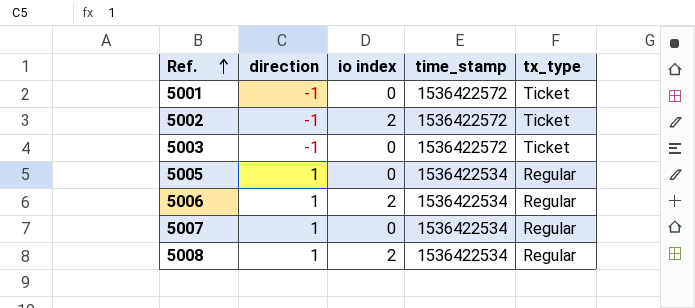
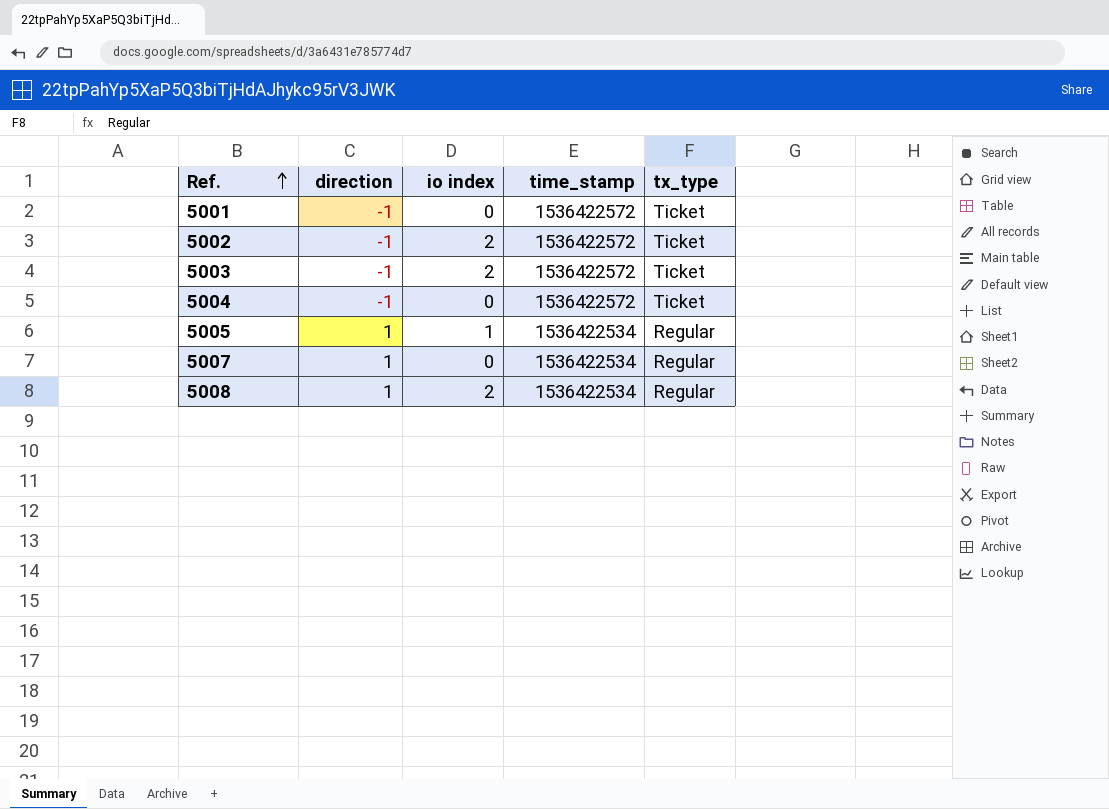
row 5006: 1 | 2 | 1536422534 | Regular -> none
5003 | io index: 0 -> 2
row 5004: none -> -1 | 0 | 1536422572 | Ticket
5005 | io index: 0 -> 1

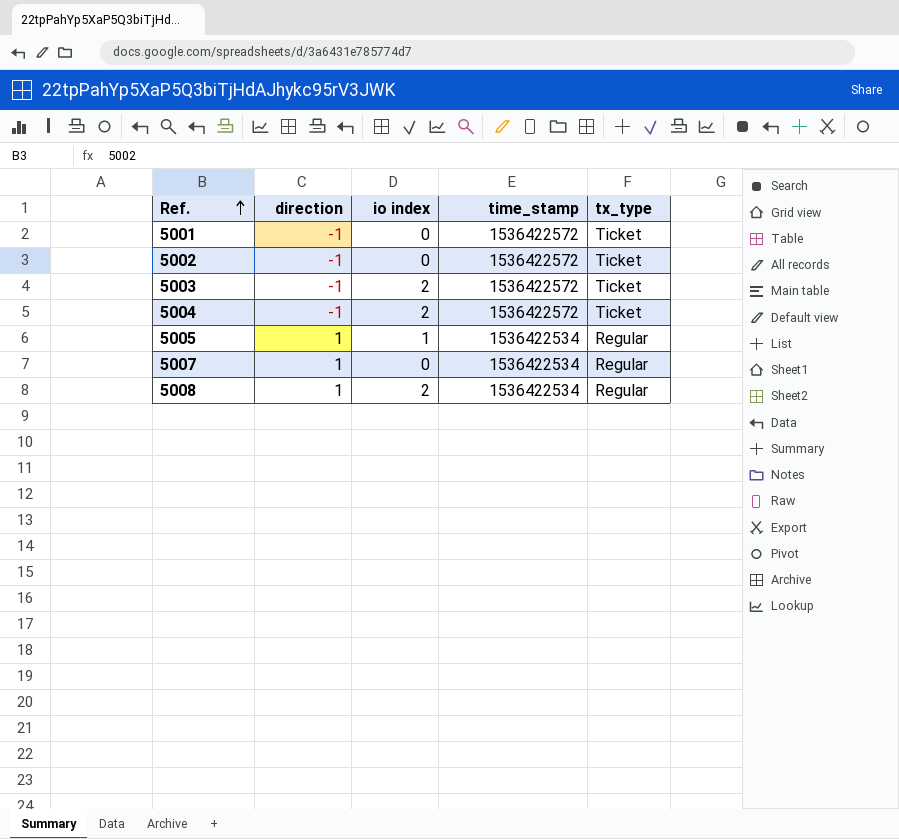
5002 | io index: 2 -> 0
5004 | io index: 0 -> 2

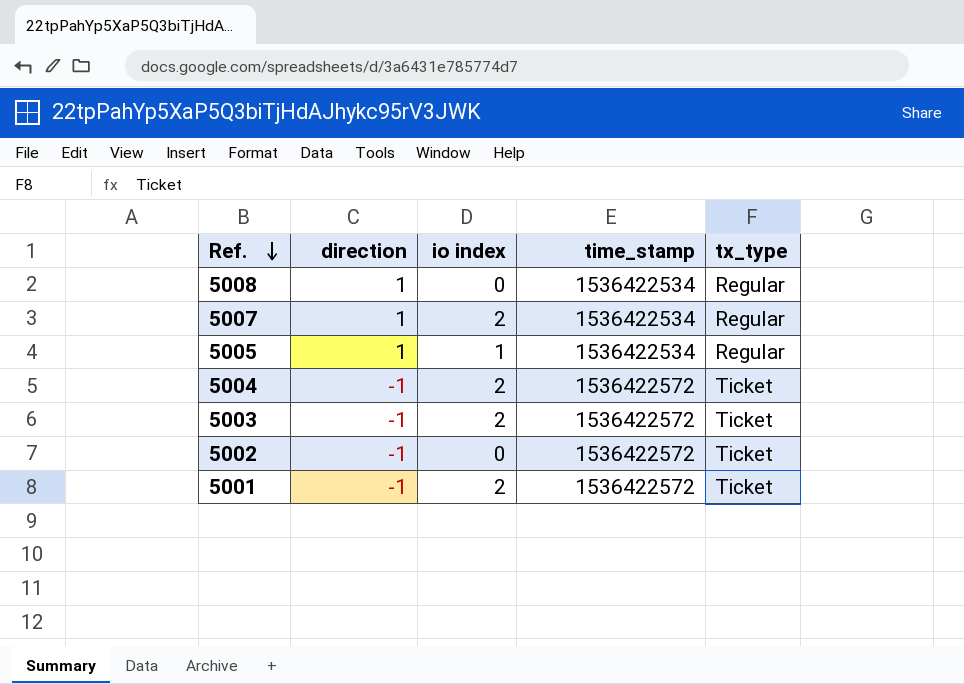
row order: Ref. ascending -> Ref. descending
5008 | io index: 2 -> 0
5007 | io index: 0 -> 2
5001 | io index: 0 -> 2

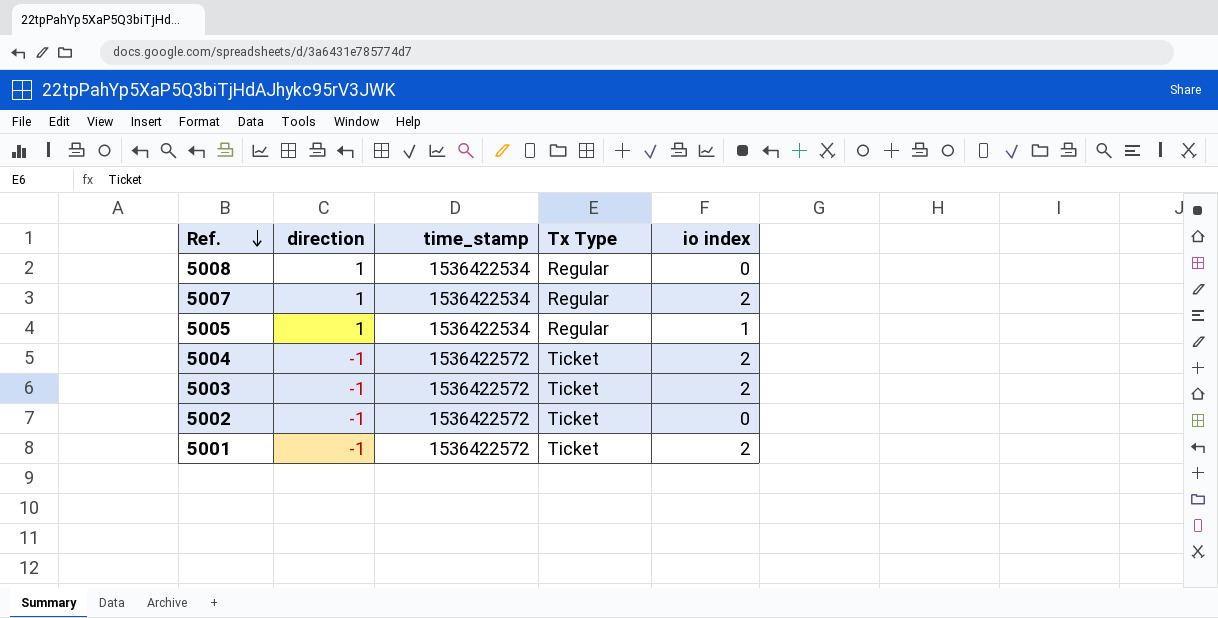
column name: tx_type -> Tx Type
column io index | position: 3 -> 5

